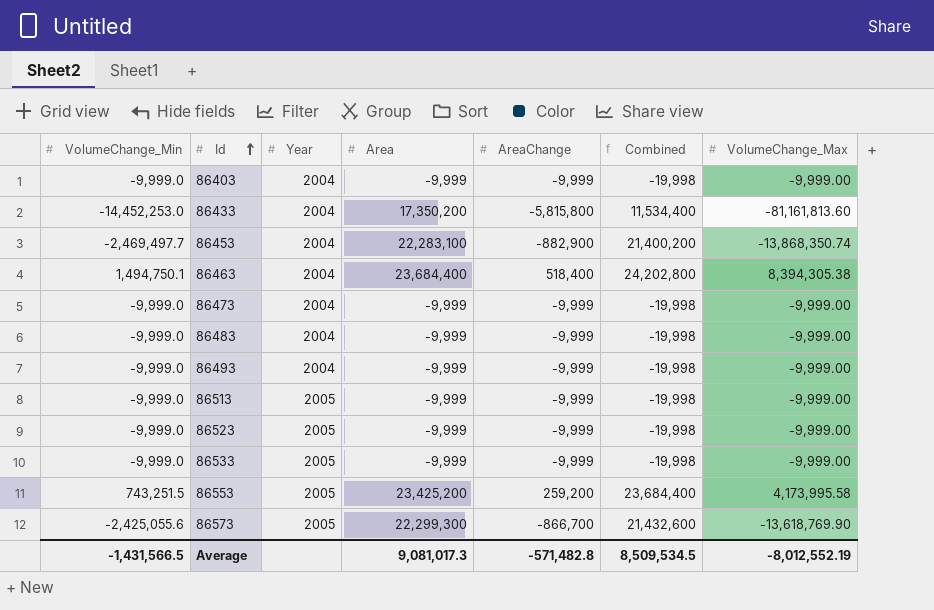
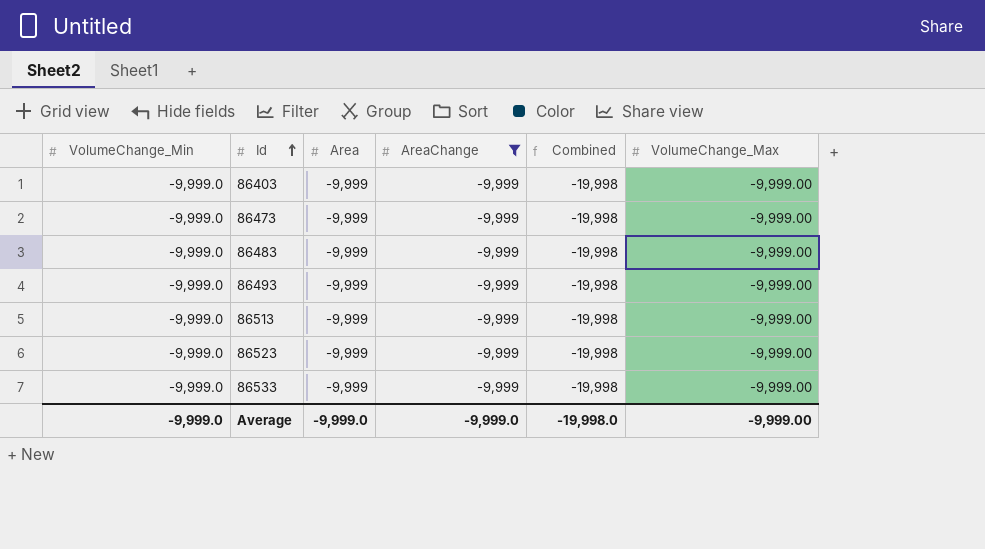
filter: none -> AreaChange = -9,999
column Year | position: 3 -> none
Average | VolumeChange_Min: -1,431,566.5 -> -9,999.0
Average | Area: 9,081,017.3 -> -9,999.0
Average | AreaChange: -571,482.8 -> -9,999.0
Average | Combined: 8,509,534.5 -> -19,998.0
Average | VolumeChange_Max: -8,012,552.19 -> -9,999.00

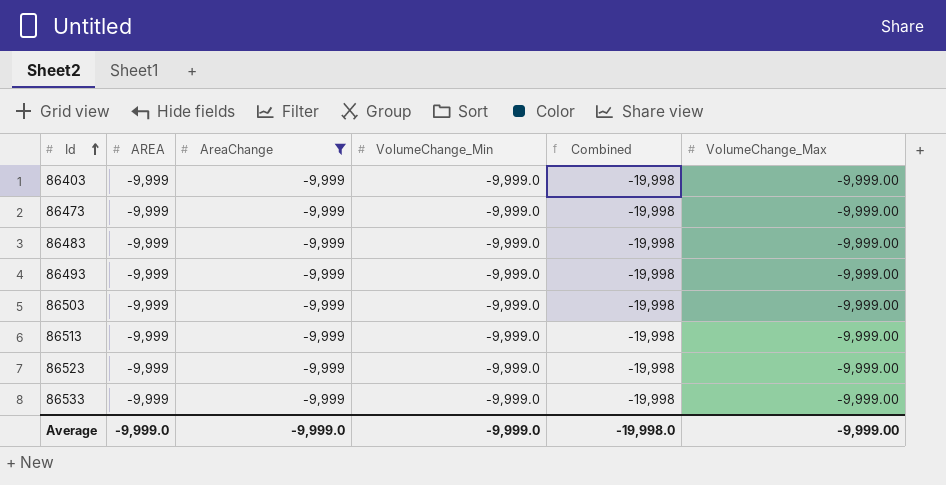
column name: Area -> AREA
column VolumeChange_Min | position: 1 -> 4
row 86503: none -> -9,999 | -9,999 | -9,999.0 | -19,998 | -9,999.00

